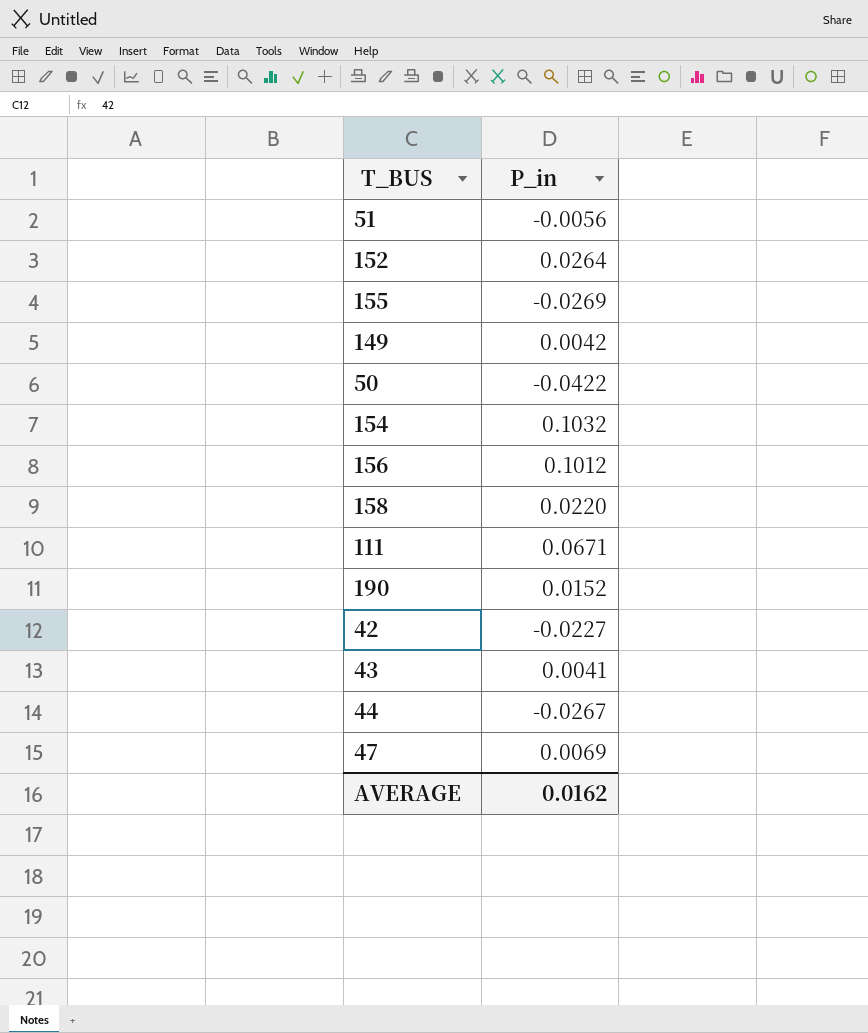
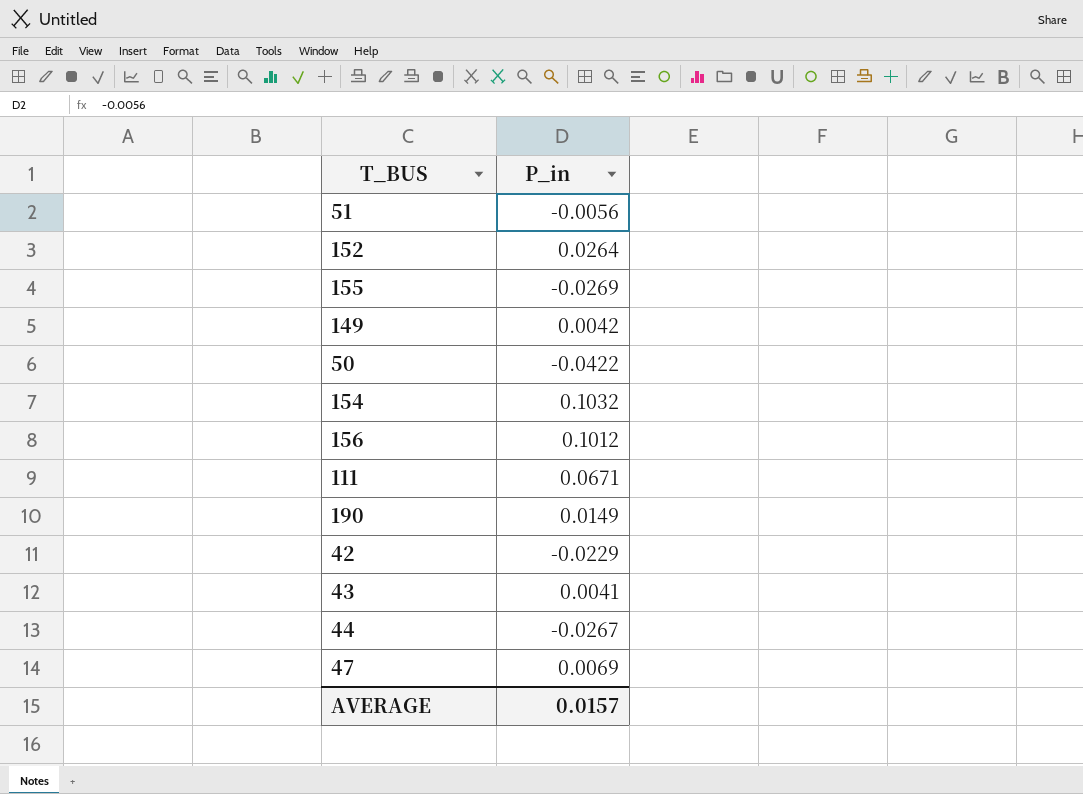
row 158: 0.0220 -> none
190 | P_in: 0.0152 -> 0.0149
42 | P_in: -0.0227 -> -0.0229
AVERAGE | P_in: 0.0162 -> 0.0157

